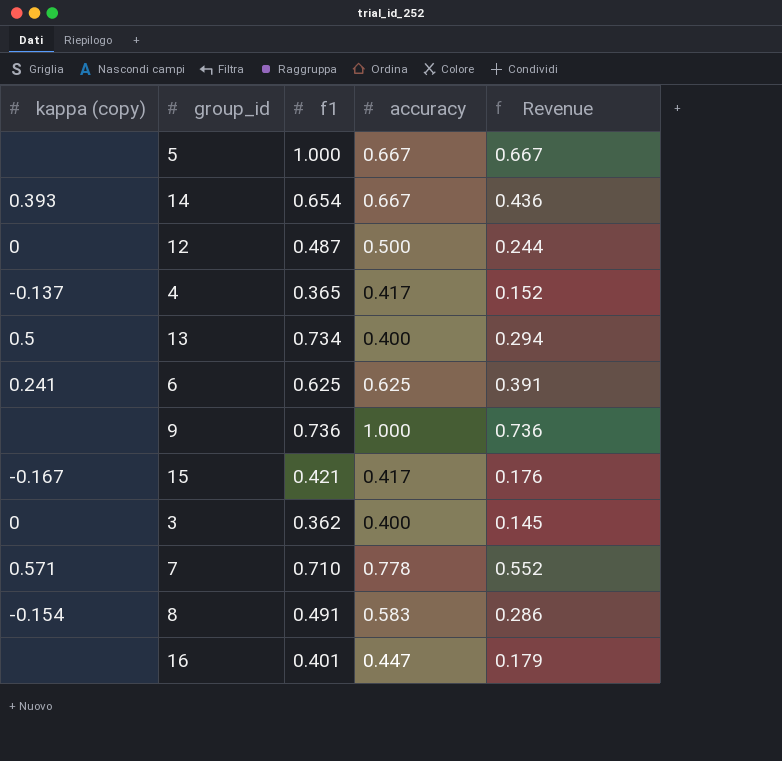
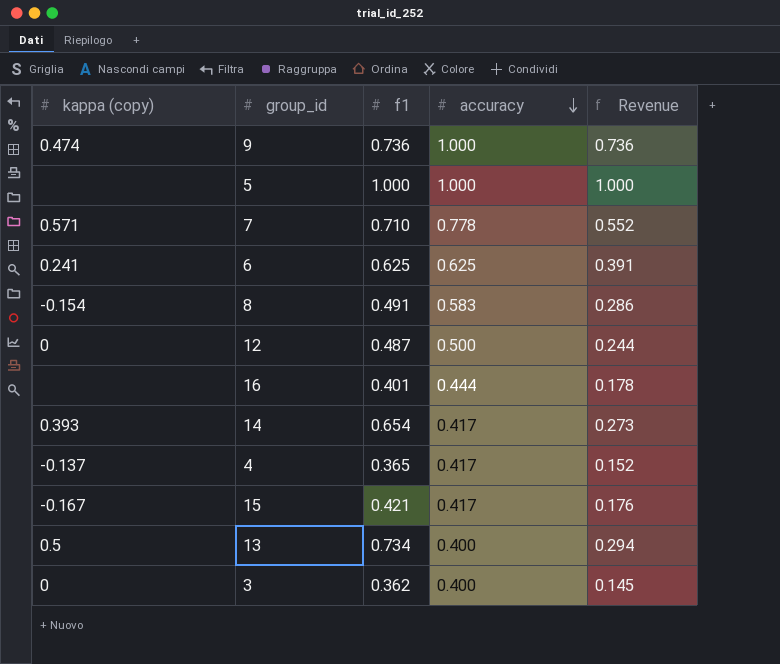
row order: none -> accuracy descending
9 | kappa (copy): none -> 0.474
5 | accuracy: 0.667 -> 1.000
5 | Revenue: 0.667 -> 1.000
16 | accuracy: 0.447 -> 0.444
16 | Revenue: 0.179 -> 0.178
14 | accuracy: 0.667 -> 0.417
14 | Revenue: 0.436 -> 0.273

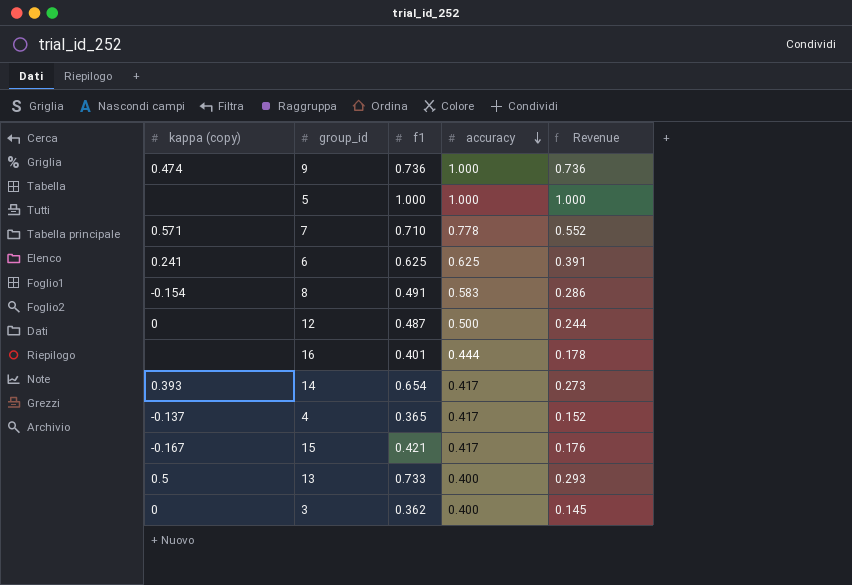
13 | f1: 0.734 -> 0.733
13 | Revenue: 0.294 -> 0.293

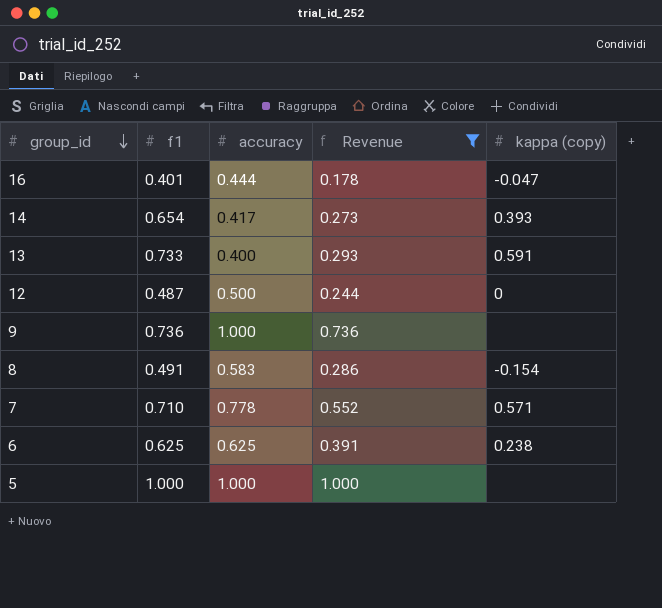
filter: none -> Revenue >= 0.178
row order: accuracy descending -> group_id descending
column kappa (copy) | position: 1 -> 5
16 | kappa (copy): none -> -0.047
13 | kappa (copy): 0.5 -> 0.591
9 | kappa (copy): 0.474 -> none
6 | kappa (copy): 0.241 -> 0.238

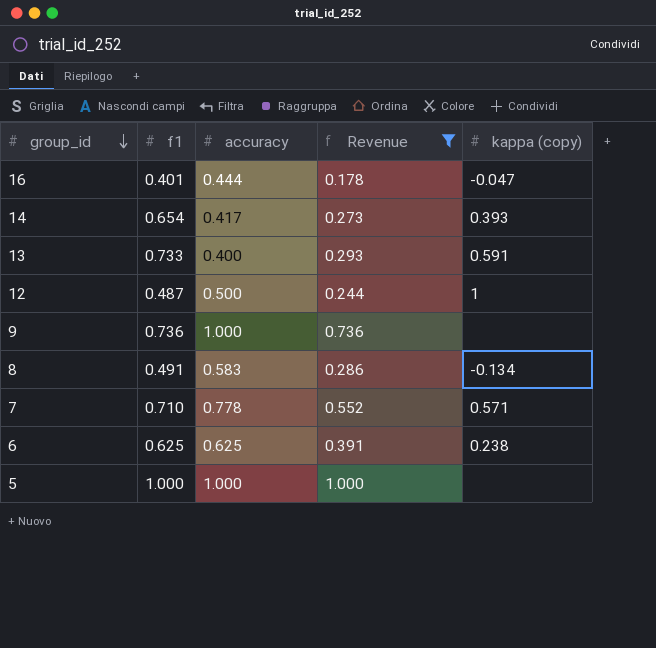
12 | kappa (copy): 0 -> 1
8 | kappa (copy): -0.154 -> -0.134

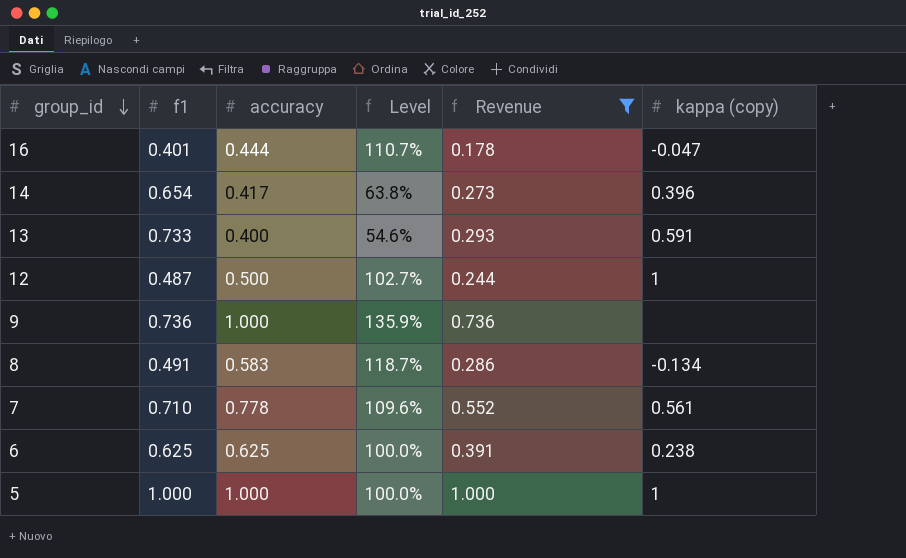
column Level | formula: none -> [accuracy] / [f1]
14 | kappa (copy): 0.393 -> 0.396
7 | kappa (copy): 0.571 -> 0.561
5 | kappa (copy): none -> 1

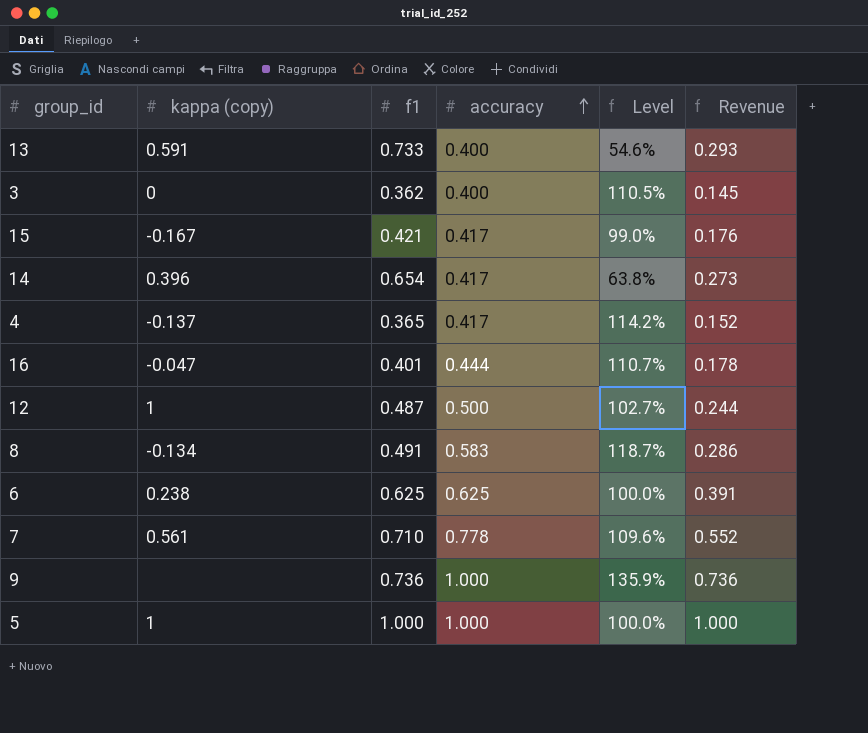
filter: Revenue >= 0.178 -> none
row order: group_id descending -> accuracy ascending
column kappa (copy) | position: 6 -> 2

